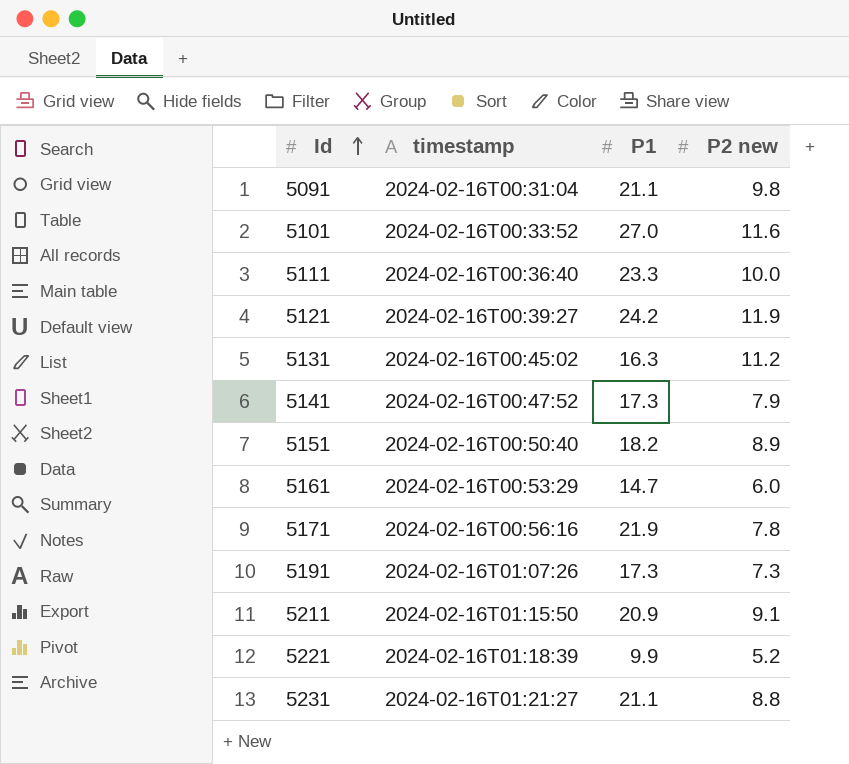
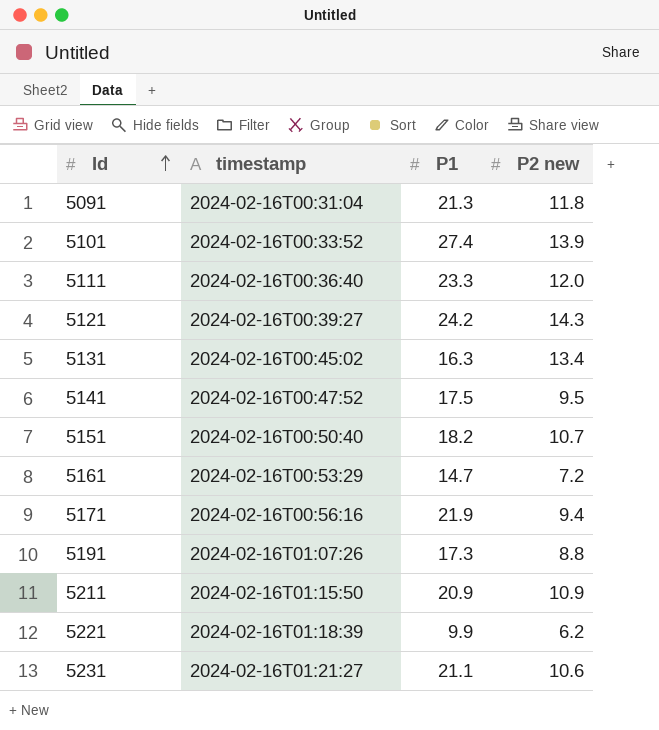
5091 | P1: 21.1 -> 21.3
5091 | P2 new: 9.8 -> 11.8
5101 | P1: 27.0 -> 27.4
5101 | P2 new: 11.6 -> 13.9
5111 | P2 new: 10.0 -> 12.0
5121 | P2 new: 11.9 -> 14.3
5131 | P2 new: 11.2 -> 13.4
5141 | P1: 17.3 -> 17.5
5141 | P2 new: 7.9 -> 9.5
5151 | P2 new: 8.9 -> 10.7
5161 | P2 new: 6.0 -> 7.2
5171 | P2 new: 7.8 -> 9.4
5191 | P2 new: 7.3 -> 8.8
5211 | P2 new: 9.1 -> 10.9
5221 | P2 new: 5.2 -> 6.2
5231 | P2 new: 8.8 -> 10.6

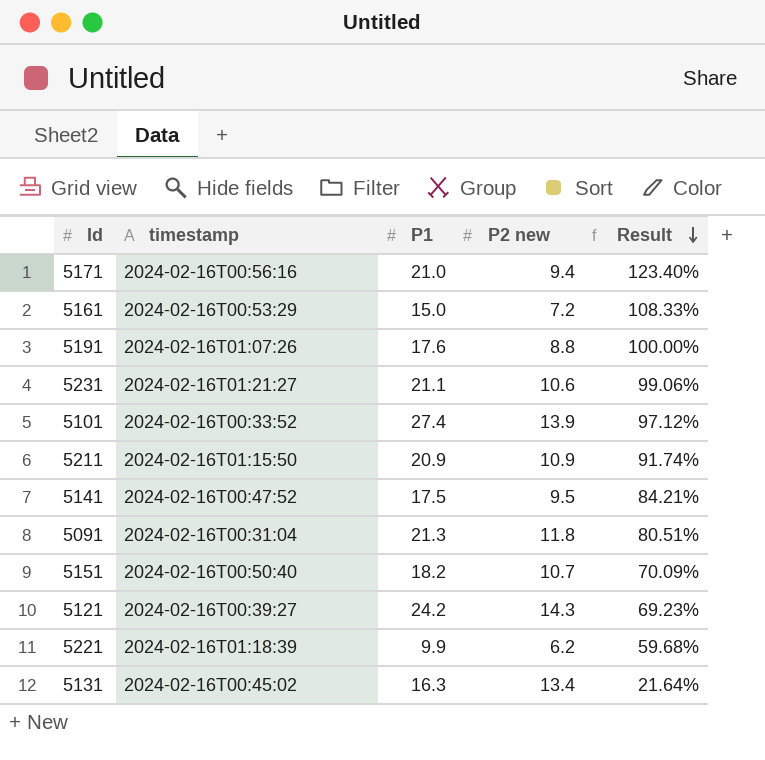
row order: Id ascending -> Result descending
column Result | formula: none -> ([P1] - [P2 new]) / [P2 new]
row 5111: 2024-02-16T00:36:40 | 23.3 | 12.0 -> none
5171 | P1: 21.9 -> 21.0
5161 | P1: 14.7 -> 15.0
5191 | P1: 17.3 -> 17.6

